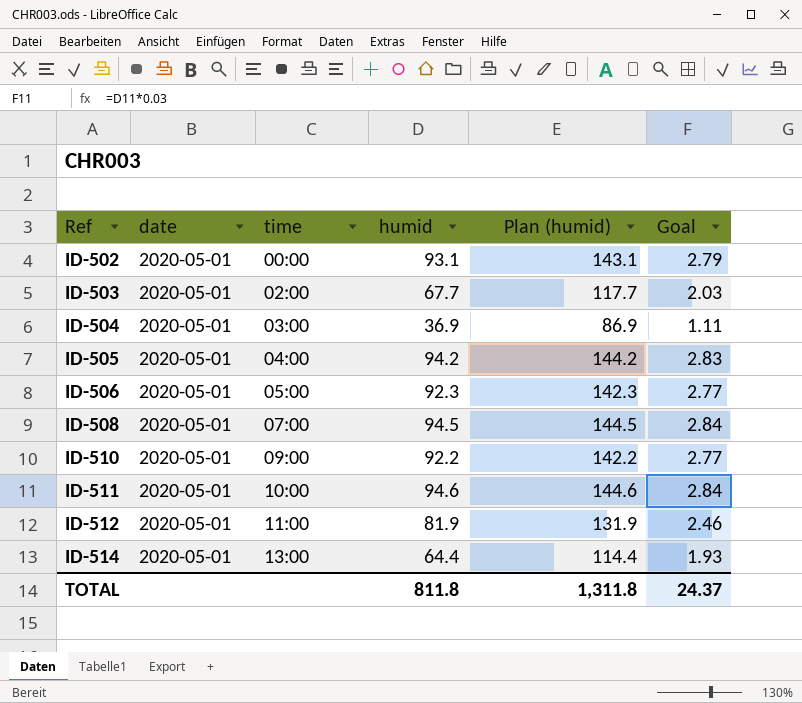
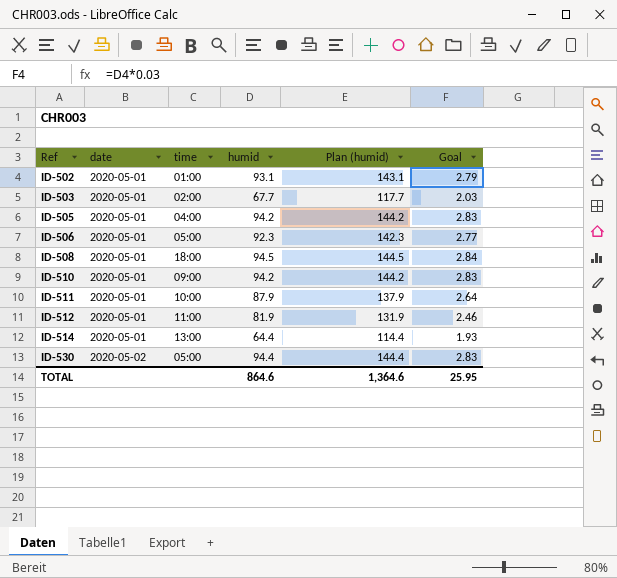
row ID-504: 2020-05-01 | 03:00 | 36.9 | 86.9 | 1.11 -> none
ID-502 | time: 00:00 -> 01:00
ID-508 | time: 07:00 -> 18:00
ID-510 | humid: 92.2 -> 94.2
ID-510 | Plan (humid): 142.2 -> 144.2
ID-510 | Goal: 2.77 -> 2.83
ID-511 | humid: 94.6 -> 87.9
ID-511 | Plan (humid): 144.6 -> 137.9
ID-511 | Goal: 2.84 -> 2.64
row ID-530: none -> 2020-05-02 | 05:00 | 94.4 | 144.4 | 2.83
TOTAL | humid: 811.8 -> 864.6
TOTAL | Plan (humid): 1,311.8 -> 1,364.6
TOTAL | Goal: 24.37 -> 25.95

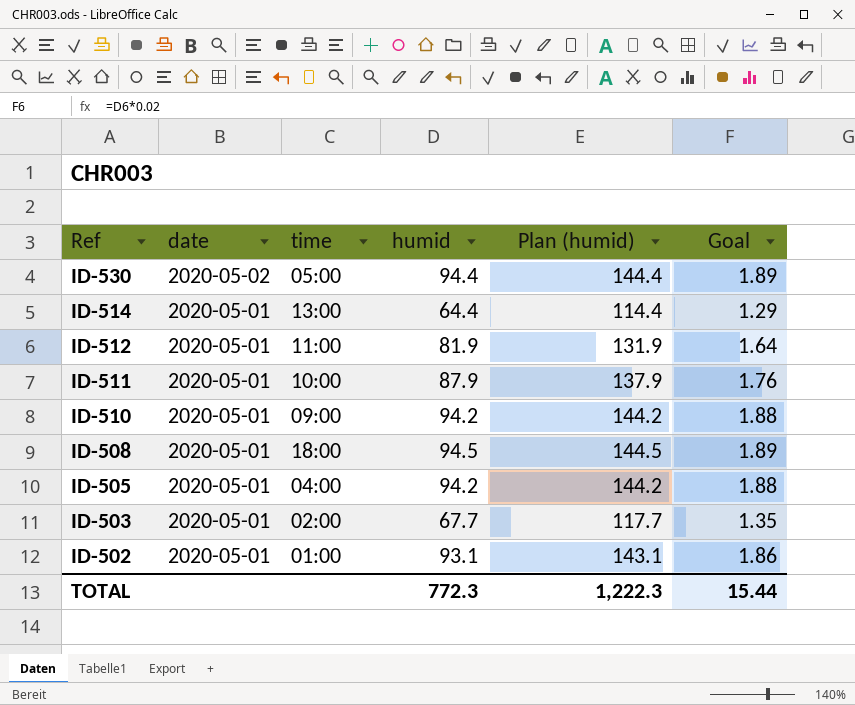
row order: Ref ascending -> Ref descending
column Goal | formula: [humid] * 0.03 -> [humid] * 0.02
row ID-506: 2020-05-01 | 05:00 | 92.3 | 142.3 | 2.77 -> none
TOTAL | humid: 864.6 -> 772.3
TOTAL | Plan (humid): 1,364.6 -> 1,222.3
TOTAL | Goal: 25.95 -> 15.44

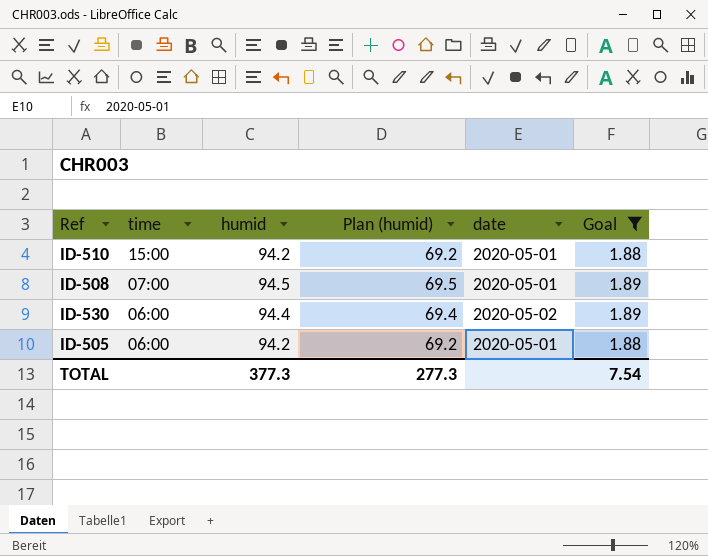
filter: none -> Goal >= 1.88
row order: Ref descending -> time descending
column Plan (humid) | formula: [humid] + 50 -> [humid] - 25
column date | position: 2 -> 5
ID-510 | time: 09:00 -> 15:00
ID-508 | time: 18:00 -> 07:00
ID-530 | time: 05:00 -> 06:00
ID-505 | time: 04:00 -> 06:00
TOTAL | humid: 772.3 -> 377.3
TOTAL | Plan (humid): 1,222.3 -> 277.3
TOTAL | Goal: 15.44 -> 7.54

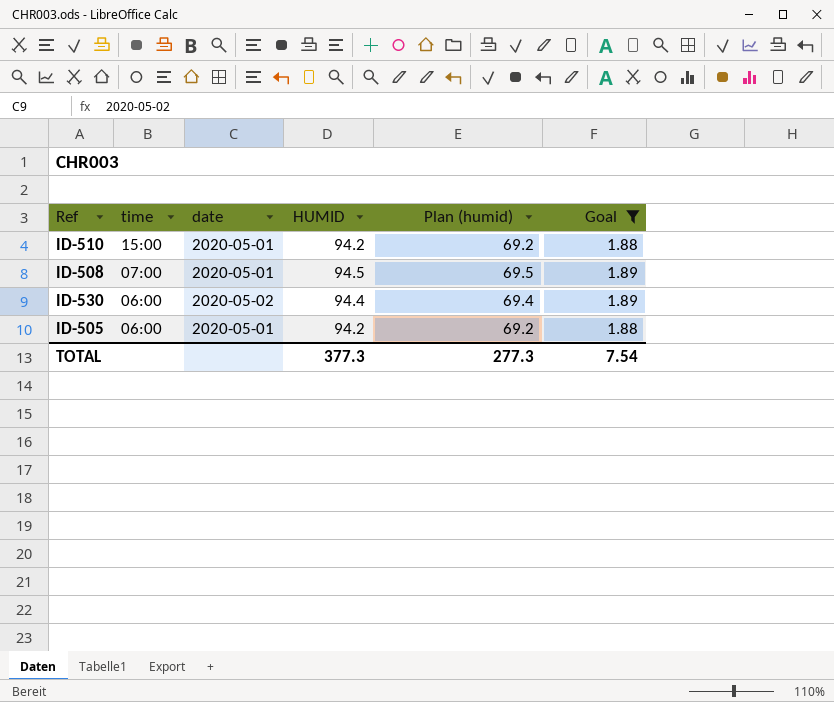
column date | position: 5 -> 3
column name: humid -> HUMID

